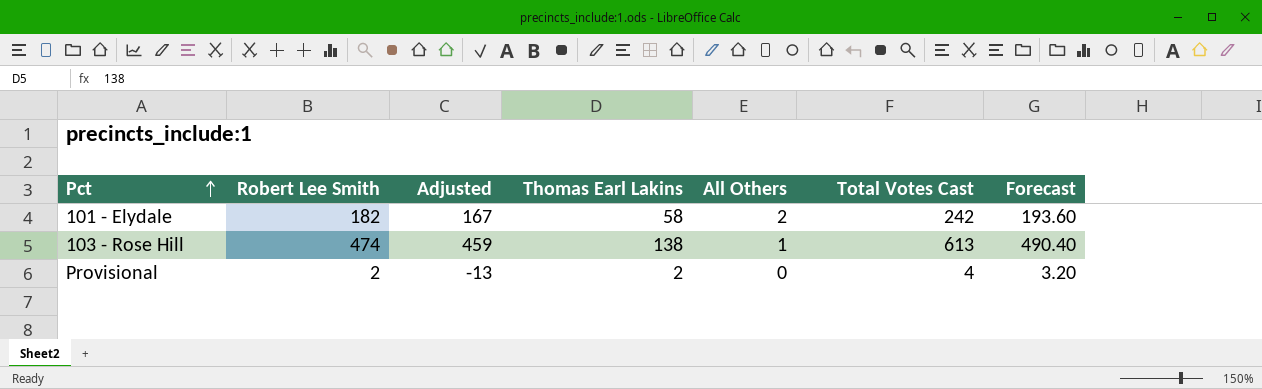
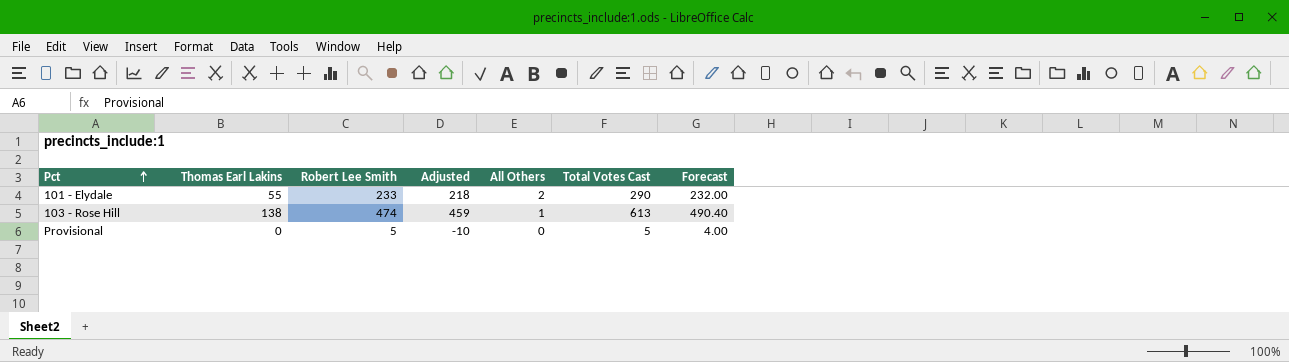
column Thomas Earl Lakins | position: 4 -> 2
101 - Elydale | Thomas Earl Lakins: 58 -> 55
101 - Elydale | Robert Lee Smith: 182 -> 233
101 - Elydale | Adjusted: 167 -> 218
101 - Elydale | Total Votes Cast: 242 -> 290
101 - Elydale | Forecast: 193.60 -> 232.00
Provisional | Thomas Earl Lakins: 2 -> 0
Provisional | Robert Lee Smith: 2 -> 5
Provisional | Adjusted: -13 -> -10
Provisional | Total Votes Cast: 4 -> 5
Provisional | Forecast: 3.20 -> 4.00

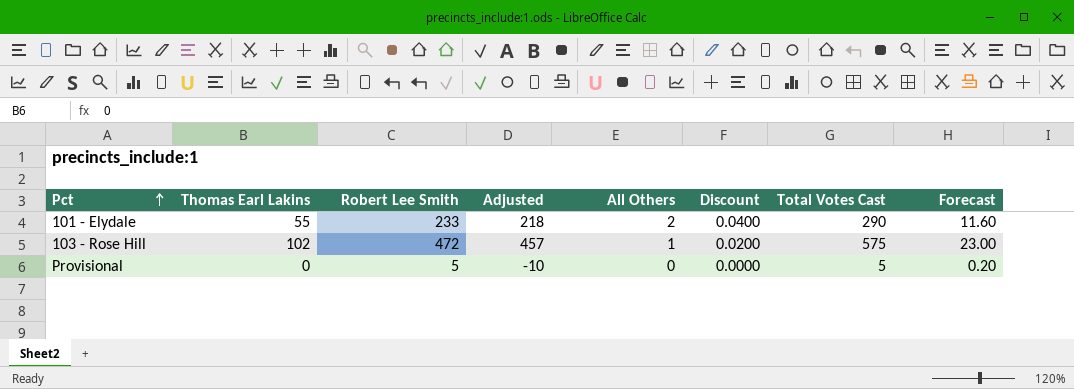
column Discount | formula: none -> [All Others] * 0.02
column Forecast | formula: [Total Votes Cast] * 0.8 -> [Total Votes Cast] * 0.04
103 - Rose Hill | Thomas Earl Lakins: 138 -> 102
103 - Rose Hill | Robert Lee Smith: 474 -> 472
103 - Rose Hill | Adjusted: 459 -> 457
103 - Rose Hill | Total Votes Cast: 613 -> 575

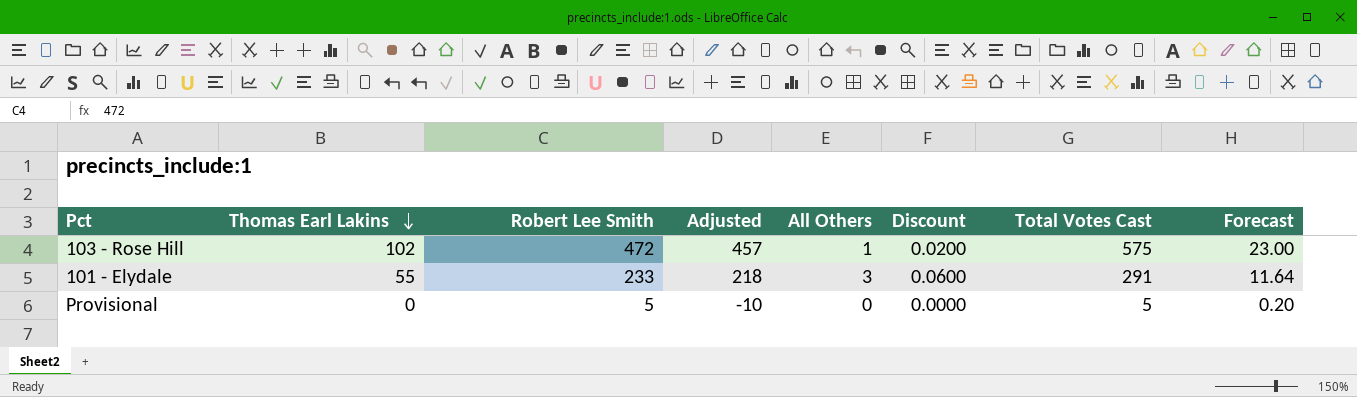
row order: Pct ascending -> Thomas Earl Lakins descending
101 - Elydale | All Others: 2 -> 3
101 - Elydale | Discount: 0.0400 -> 0.0600
101 - Elydale | Total Votes Cast: 290 -> 291
101 - Elydale | Forecast: 11.60 -> 11.64

